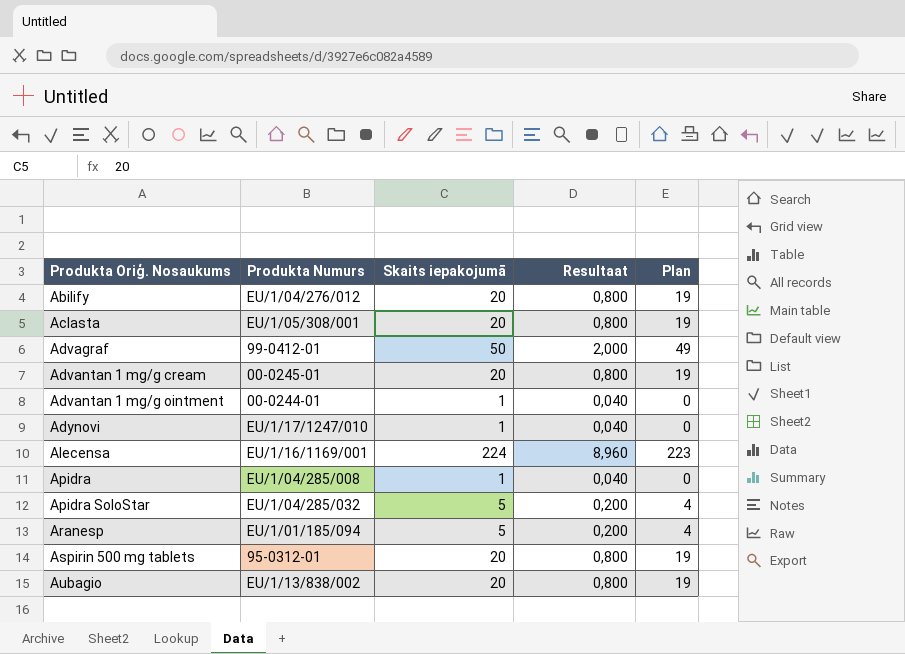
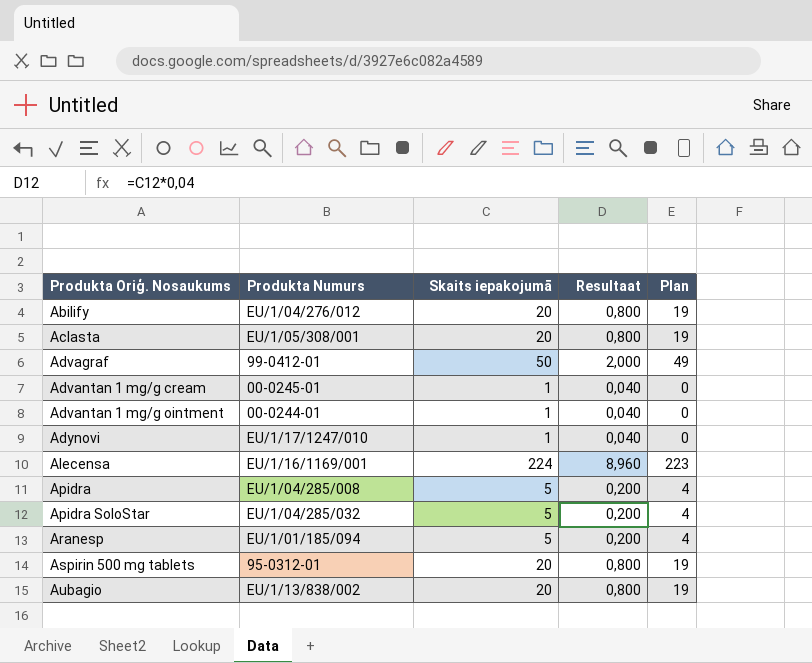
Advantan 1 mg/g cream | Skaits iepakojumā: 20 -> 1
Advantan 1 mg/g cream | Resultaat: 0,800 -> 0,040
Advantan 1 mg/g cream | Plan: 19 -> 0
Apidra | Skaits iepakojumā: 1 -> 5
Apidra | Resultaat: 0,040 -> 0,200
Apidra | Plan: 0 -> 4

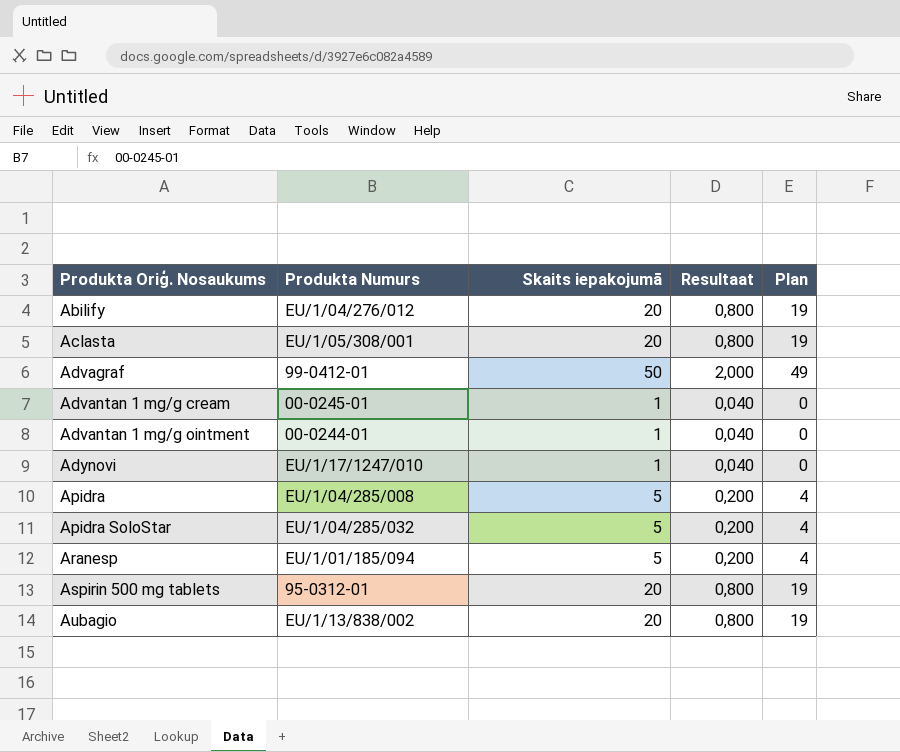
row Alecensa: EU/1/16/1169/001 | 224 | 8,960 | 223 -> none

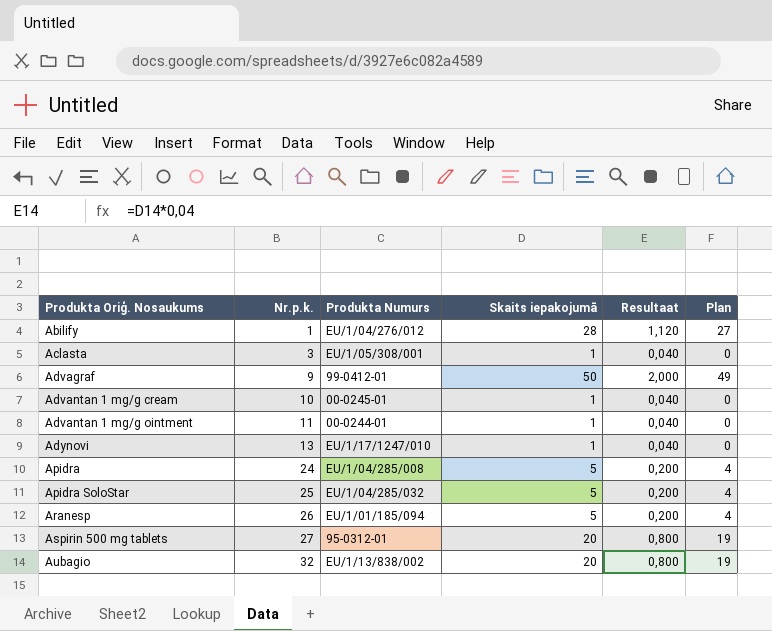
column Nr.p.k. | position: none -> 2
Abilify | Skaits iepakojumā: 20 -> 28
Abilify | Resultaat: 0,800 -> 1,120
Abilify | Plan: 19 -> 27
Aclasta | Skaits iepakojumā: 20 -> 1
Aclasta | Resultaat: 0,800 -> 0,040
Aclasta | Plan: 19 -> 0

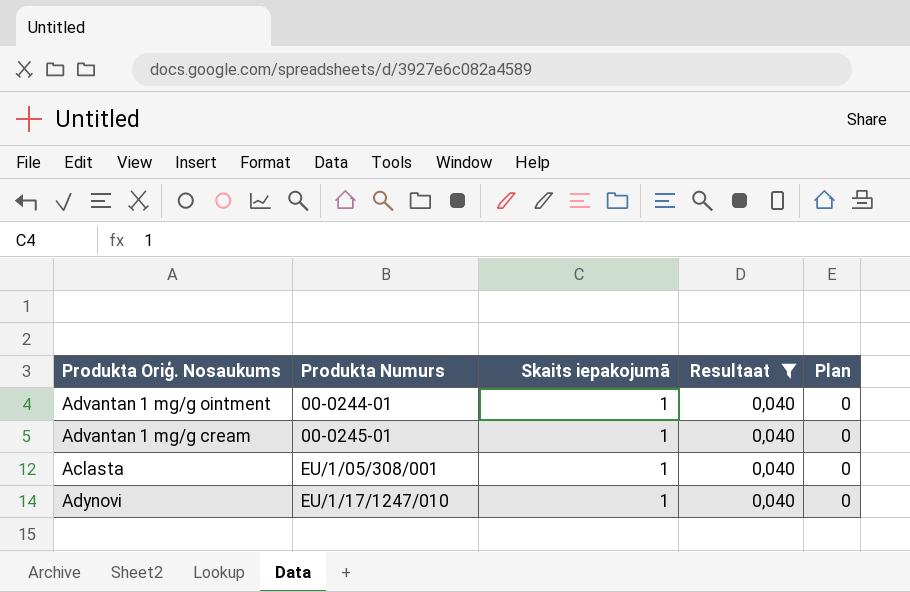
filter: none -> Resultaat = 0,040
row order: Produkta Oriģ. Nosaukums ascending -> Produkta Numurs ascending
column Nr.p.k. | position: 2 -> none

